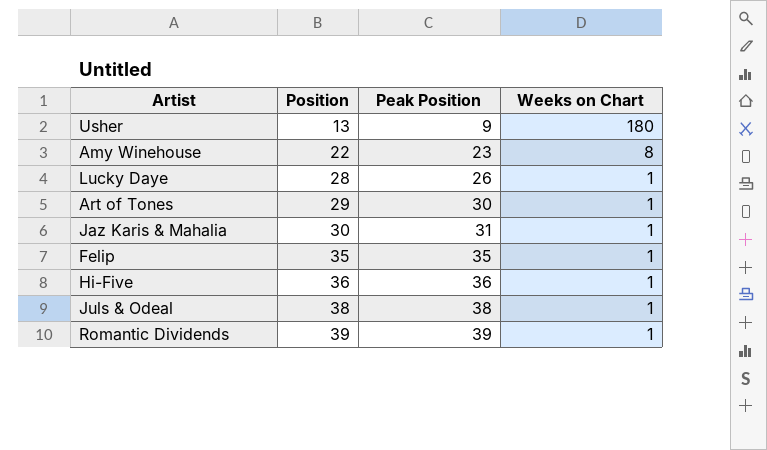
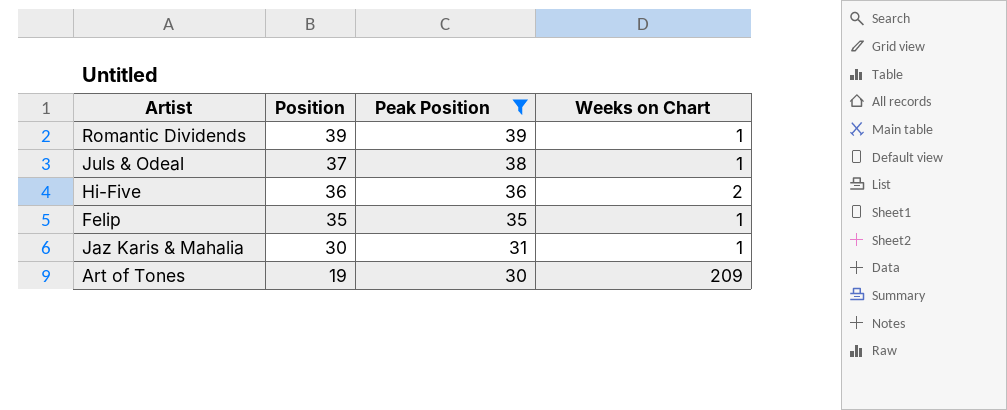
filter: none -> Peak Position >= 30
row order: Position ascending -> Position descending
Juls & Odeal | Position: 38 -> 37
Hi-Five | Weeks on Chart: 1 -> 2
Art of Tones | Position: 29 -> 19
Art of Tones | Weeks on Chart: 1 -> 209

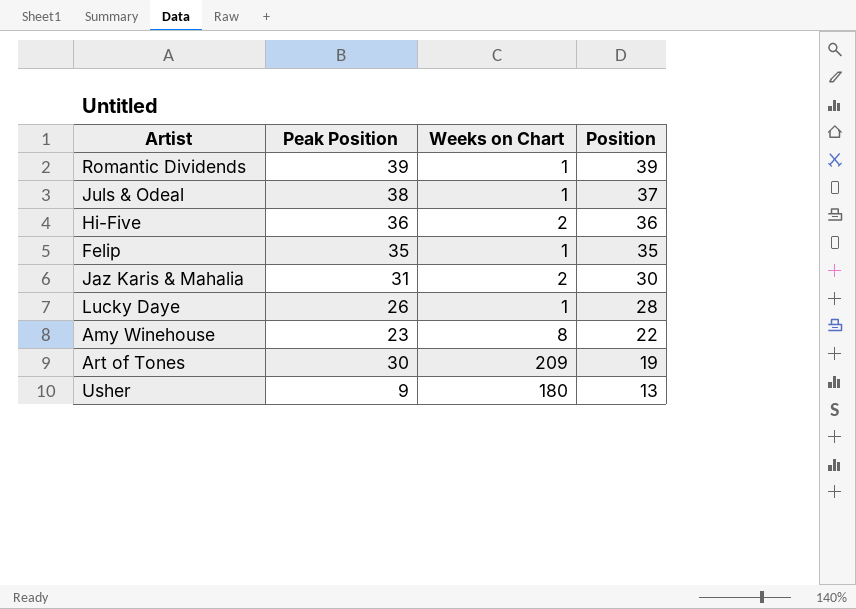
filter: Peak Position >= 30 -> none
column Position | position: 2 -> 4
Jaz Karis & Mahalia | Weeks on Chart: 1 -> 2

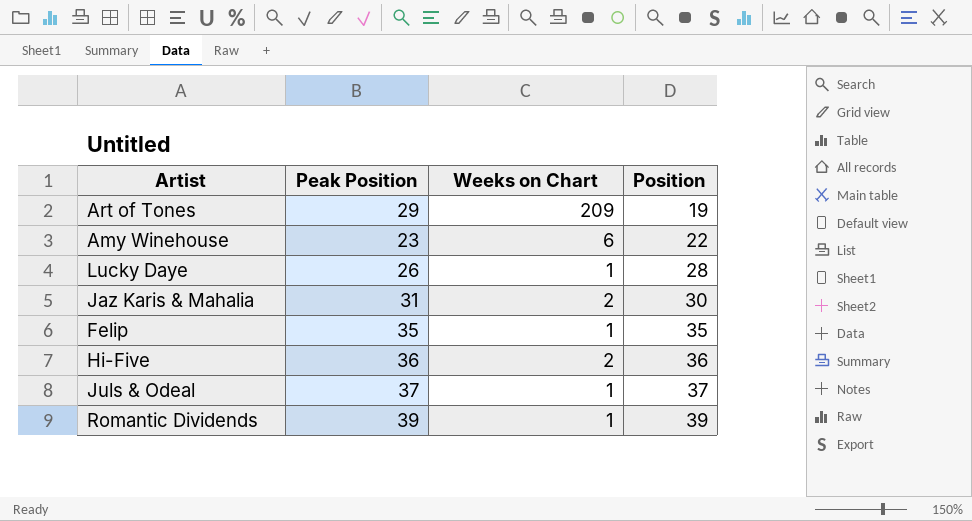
row order: Position descending -> Position ascending
row Usher: 9 | 180 | 13 -> none
Art of Tones | Peak Position: 30 -> 29
Amy Winehouse | Weeks on Chart: 8 -> 6
Juls & Odeal | Peak Position: 38 -> 37

